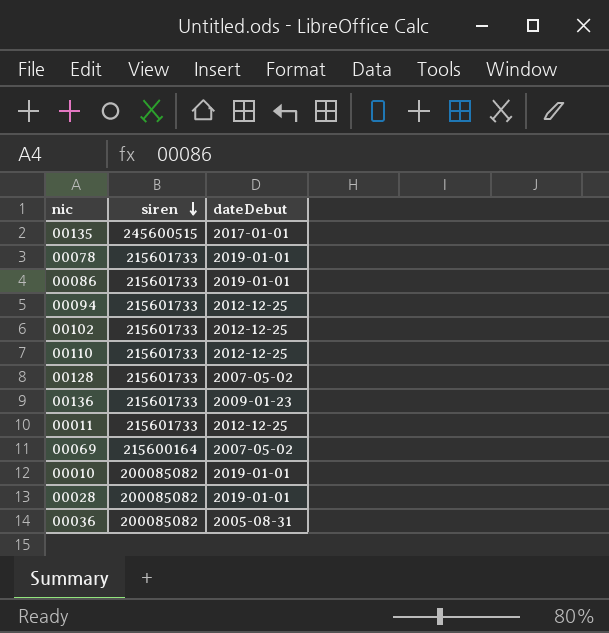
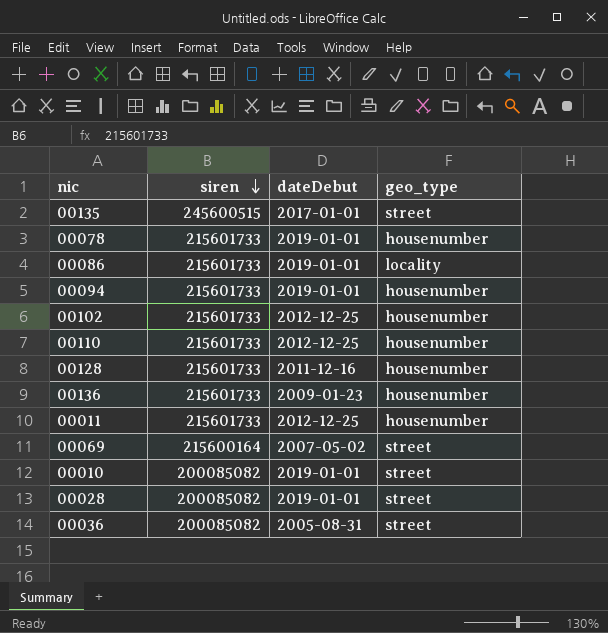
column geo_type | position: none -> 4
00094 | dateDebut: 2012-12-25 -> 2019-01-01
00128 | dateDebut: 2007-05-02 -> 2011-12-16

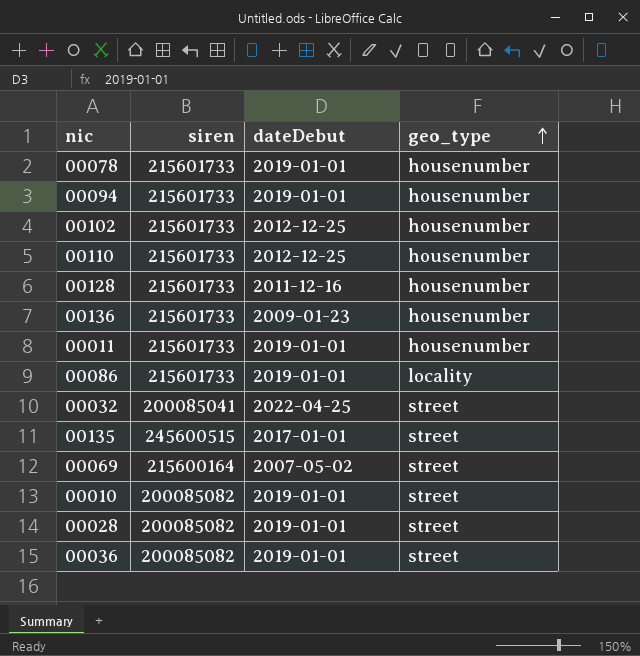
row order: siren descending -> geo_type ascending
00011 | dateDebut: 2012-12-25 -> 2019-01-01
row 00032: none -> 200085041 | 2022-04-25 | street
00036 | dateDebut: 2005-08-31 -> 2019-01-01

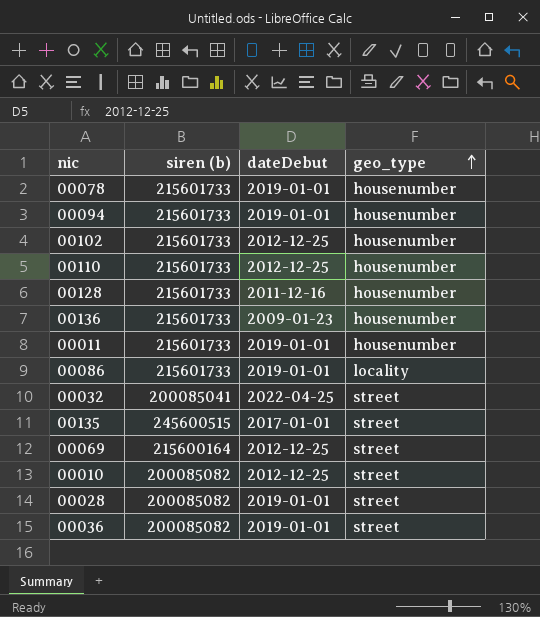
column name: siren -> siren (b)
00069 | dateDebut: 2007-05-02 -> 2012-12-25
00010 | dateDebut: 2019-01-01 -> 2012-12-25

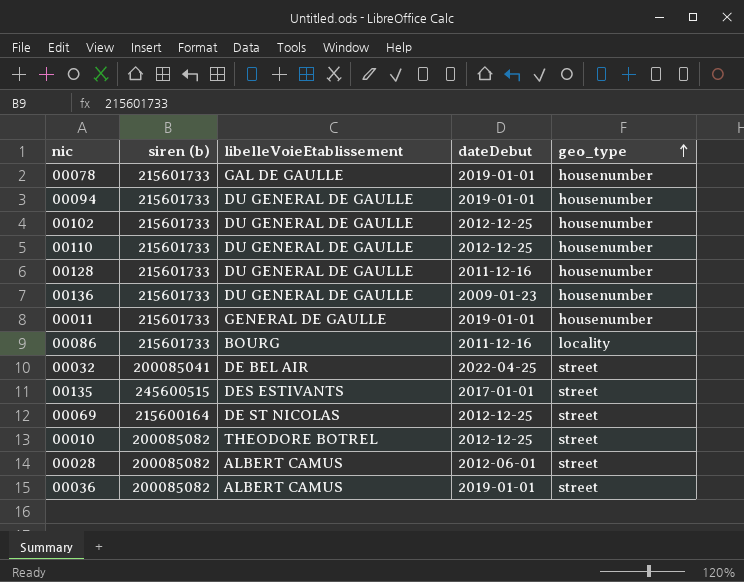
column libelleVoieEtablissement | position: none -> 3
00086 | dateDebut: 2019-01-01 -> 2011-12-16
00028 | dateDebut: 2019-01-01 -> 2012-06-01

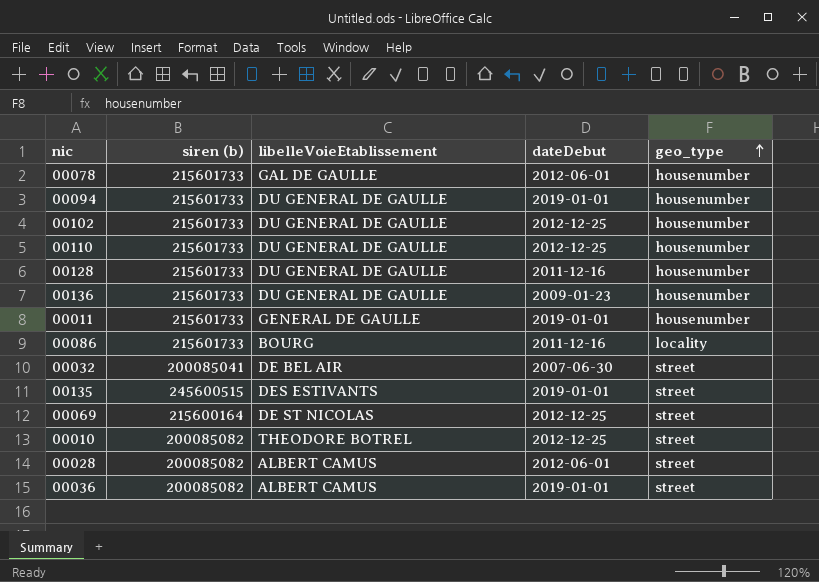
00078 | dateDebut: 2019-01-01 -> 2012-06-01
00032 | dateDebut: 2022-04-25 -> 2007-06-30
00135 | dateDebut: 2017-01-01 -> 2019-01-01

